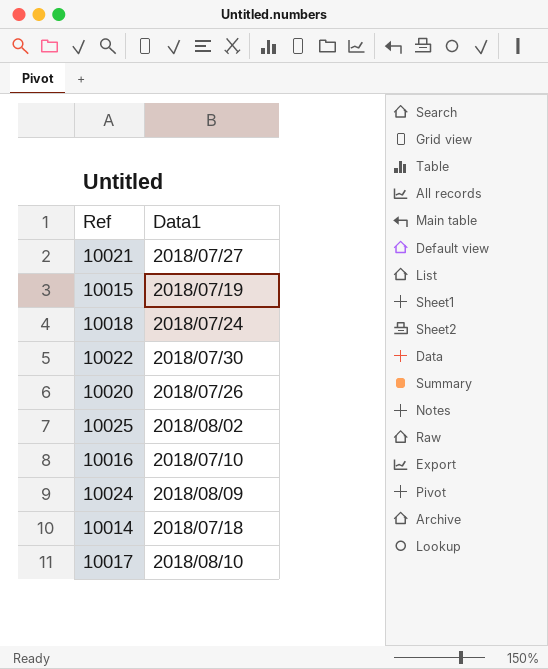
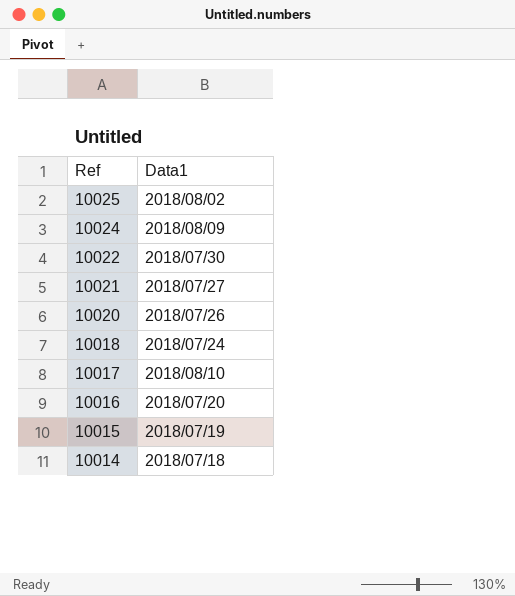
row order: none -> Ref descending
10016 | Data1: 2018/07/10 -> 2018/07/20

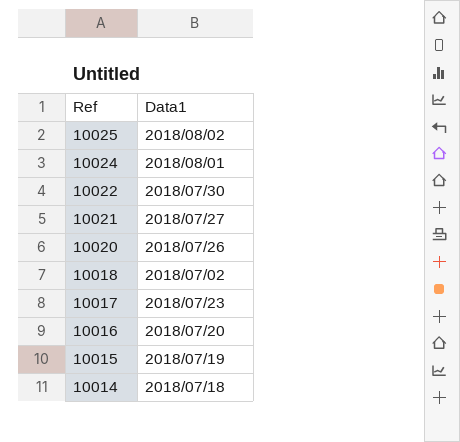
10024 | Data1: 2018/08/09 -> 2018/08/01
10018 | Data1: 2018/07/24 -> 2018/07/02
10017 | Data1: 2018/08/10 -> 2018/07/23

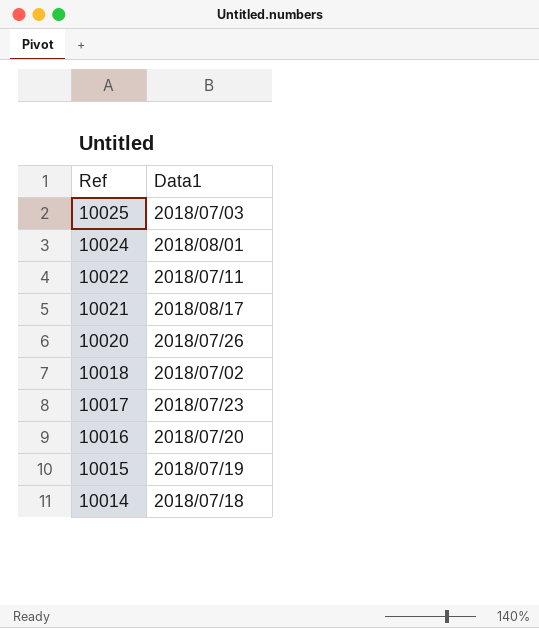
10025 | Data1: 2018/08/02 -> 2018/07/03
10022 | Data1: 2018/07/30 -> 2018/07/11
10021 | Data1: 2018/07/27 -> 2018/08/17

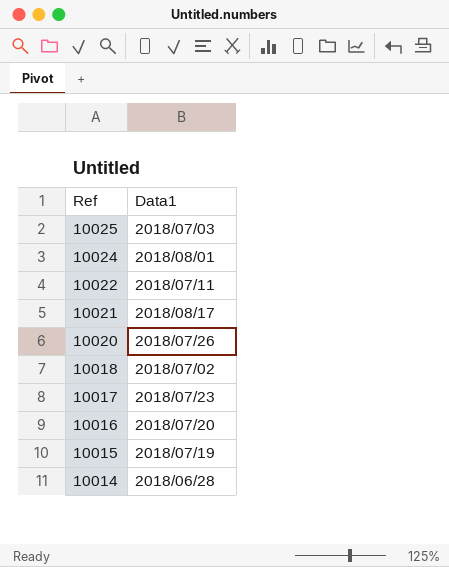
10014 | Data1: 2018/07/18 -> 2018/06/28

